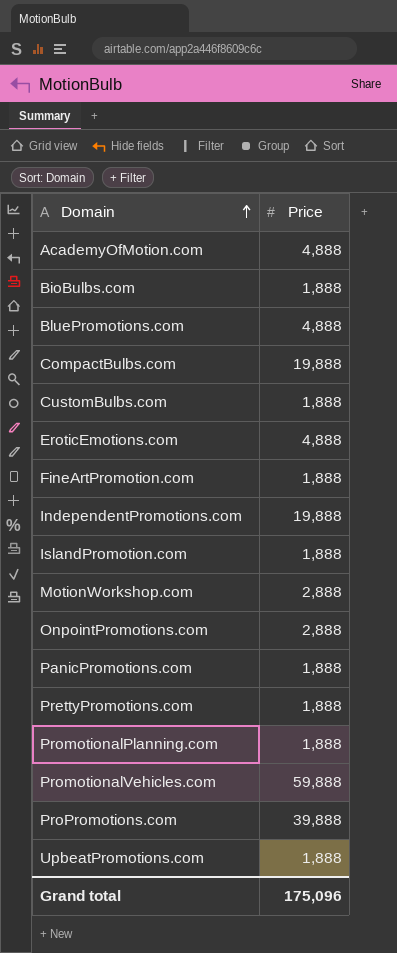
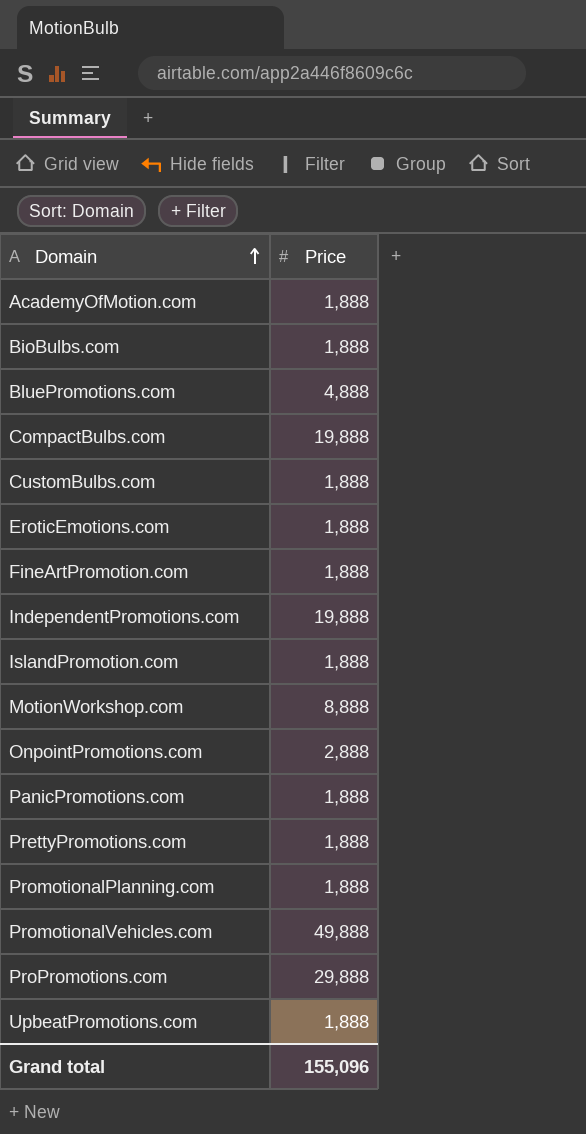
AcademyOfMotion.com | Price: 4,888 -> 1,888
EroticEmotions.com | Price: 4,888 -> 1,888
MotionWorkshop.com | Price: 2,888 -> 8,888
PromotionalVehicles.com | Price: 59,888 -> 49,888
ProPromotions.com | Price: 39,888 -> 29,888
Grand total | Price: 175,096 -> 155,096

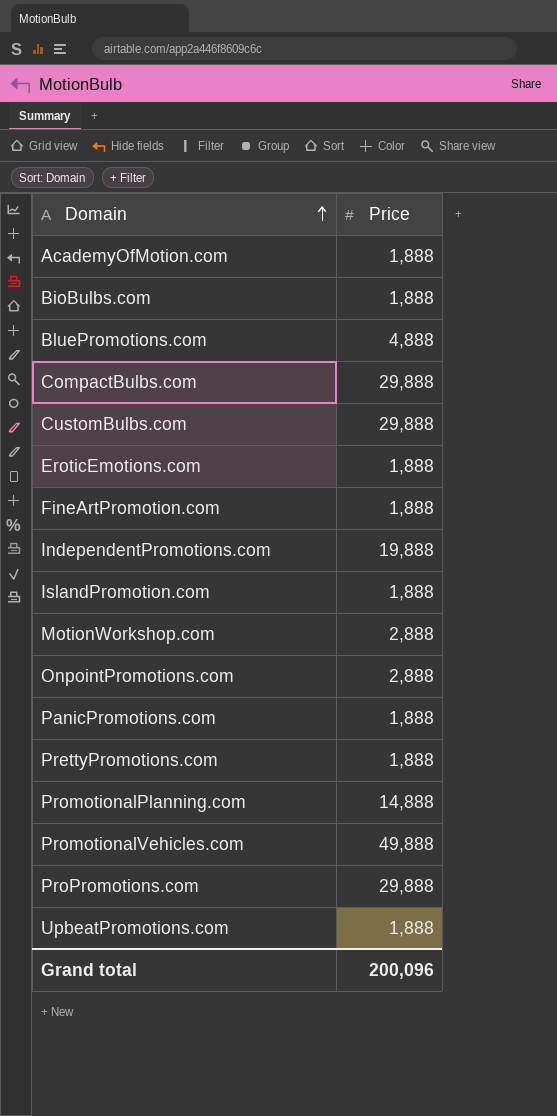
CompactBulbs.com | Price: 19,888 -> 29,888
CustomBulbs.com | Price: 1,888 -> 29,888
MotionWorkshop.com | Price: 8,888 -> 2,888
PromotionalPlanning.com | Price: 1,888 -> 14,888
Grand total | Price: 155,096 -> 200,096

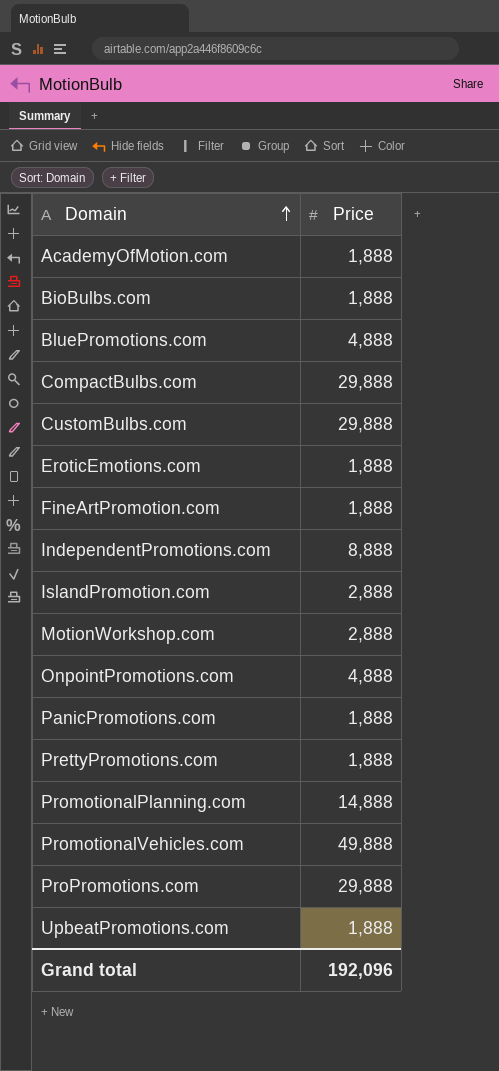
IndependentPromotions.com | Price: 19,888 -> 8,888
IslandPromotion.com | Price: 1,888 -> 2,888
OnpointPromotions.com | Price: 2,888 -> 4,888
Grand total | Price: 200,096 -> 192,096

